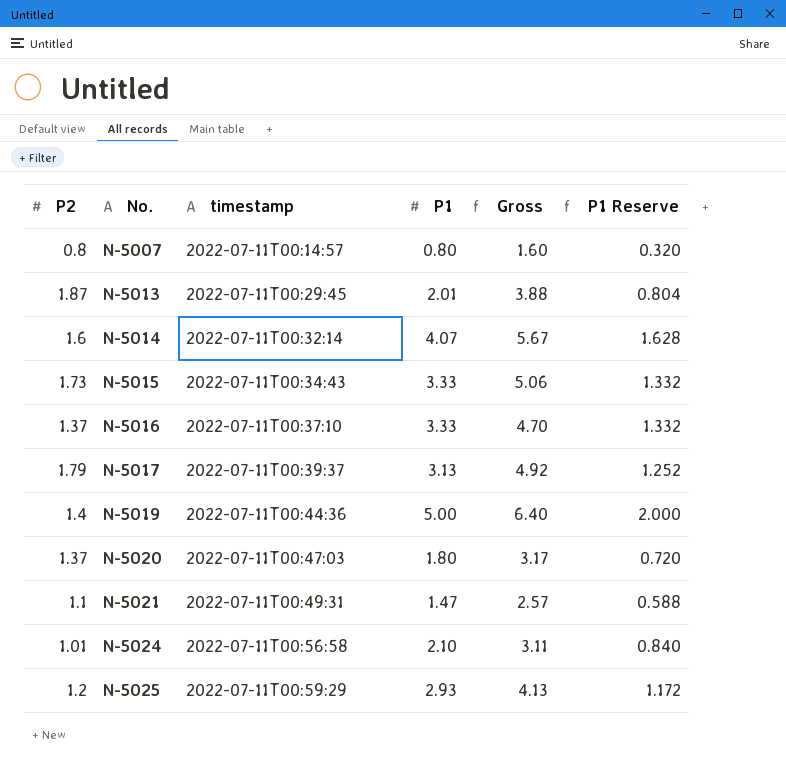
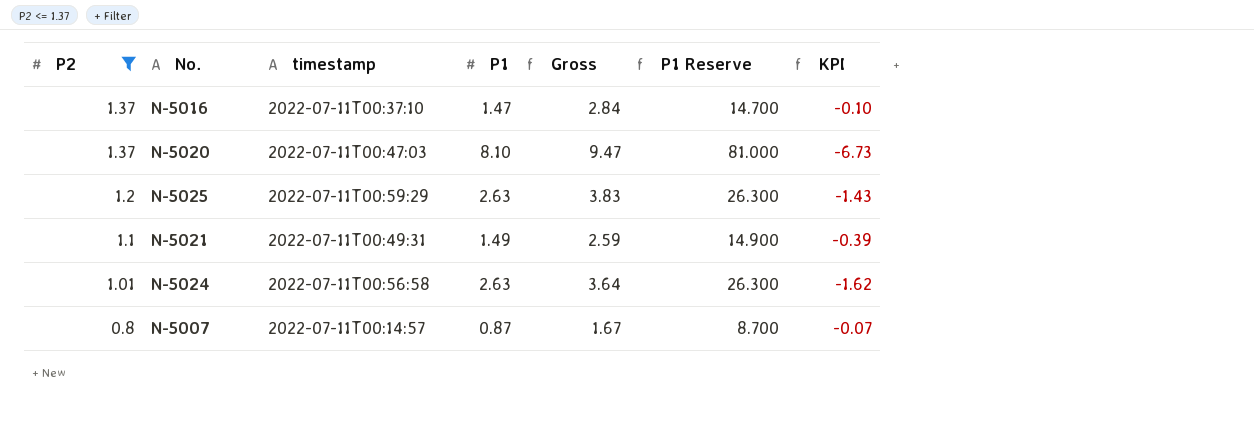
filter: none -> P2 <= 1.37
row order: No. ascending -> P2 descending
column P1 Reserve | formula: [P1] * 0.4 -> [P1] * 10
column KPI | formula: none -> [P2] - [P1]
N-5016 | P1: 3.33 -> 1.47
N-5016 | Gross: 4.70 -> 2.84
N-5020 | P1: 1.80 -> 8.10
N-5020 | Gross: 3.17 -> 9.47
N-5025 | P1: 2.93 -> 2.63
N-5025 | Gross: 4.13 -> 3.83
N-5021 | P1: 1.47 -> 1.49
N-5021 | Gross: 2.57 -> 2.59
N-5024 | P1: 2.10 -> 2.63
N-5024 | Gross: 3.11 -> 3.64
N-5007 | P1: 0.80 -> 0.87
N-5007 | Gross: 1.60 -> 1.67

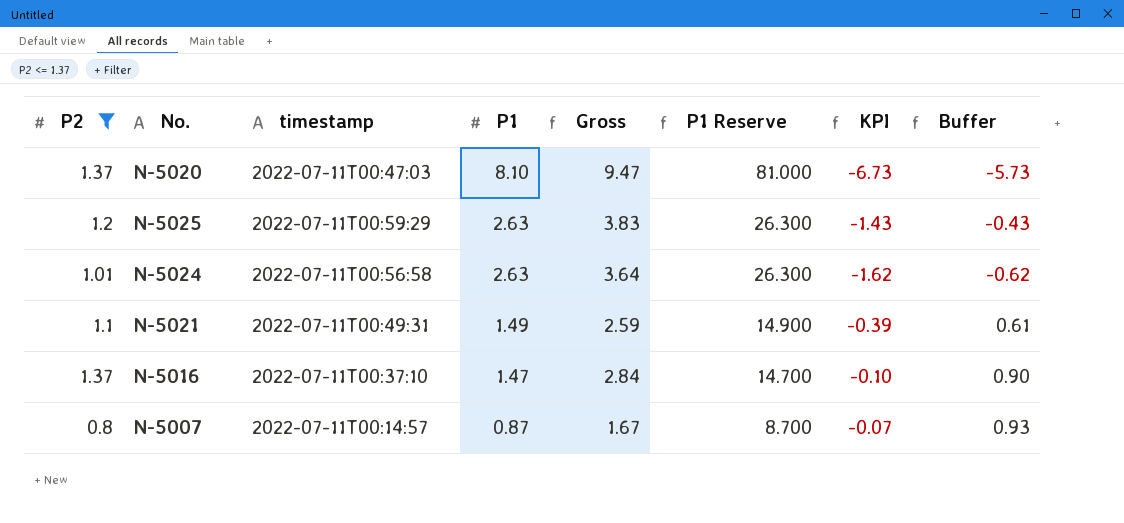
row order: P2 descending -> P1 descending
column Buffer | formula: none -> [KPI] + 1

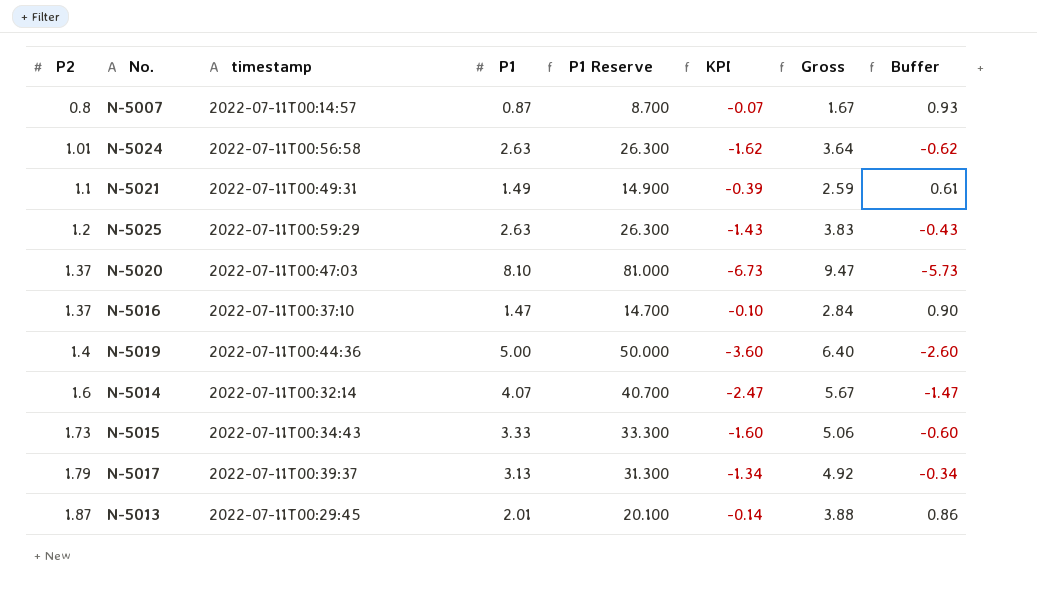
filter: P2 <= 1.37 -> none
row order: P1 descending -> P2 ascending
column Gross | position: 5 -> 7

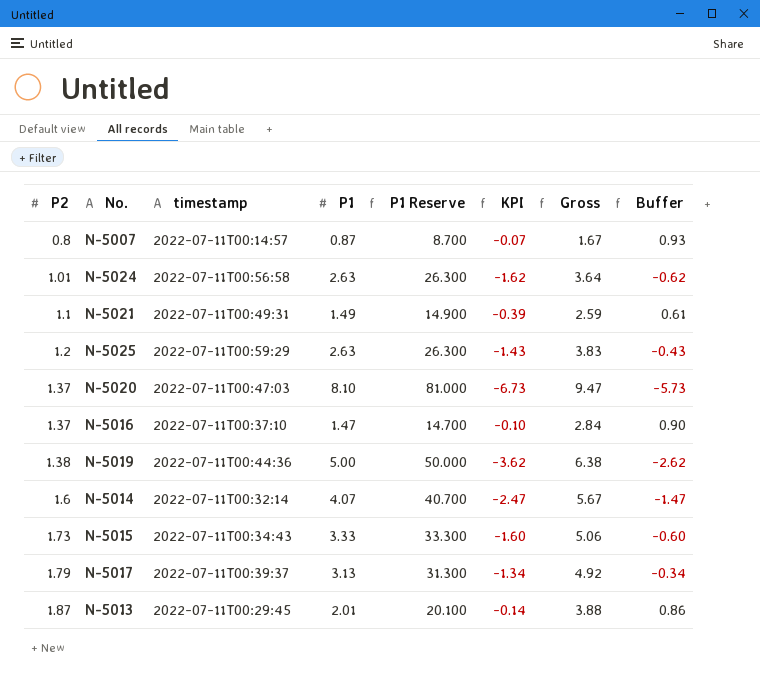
N-5019 | P2: 1.4 -> 1.38
N-5019 | KPI: -3.60 -> -3.62
N-5019 | Gross: 6.40 -> 6.38
N-5019 | Buffer: -2.60 -> -2.62

